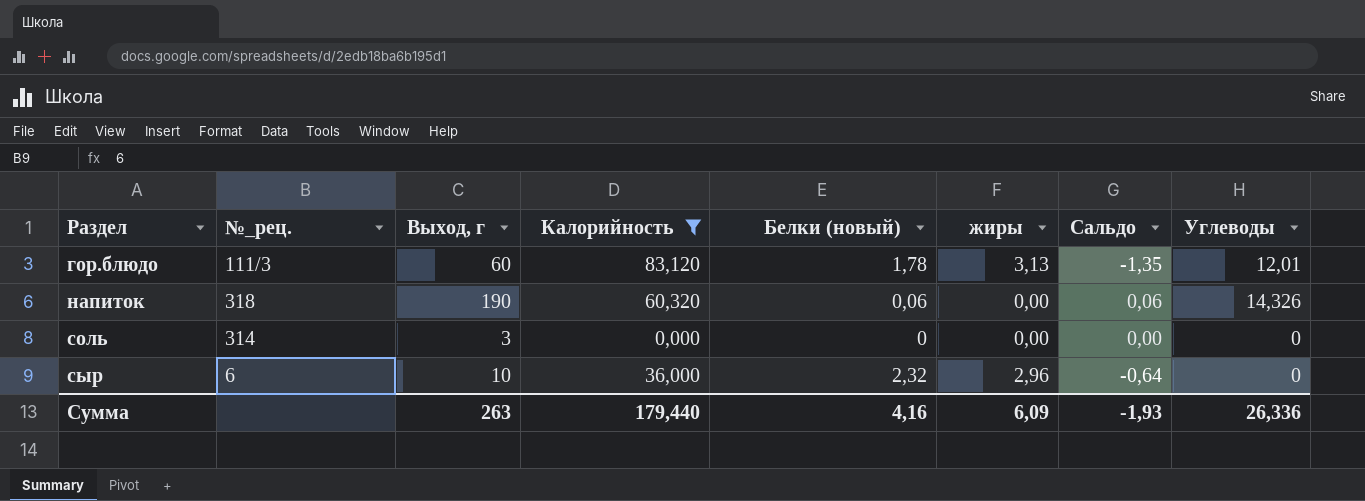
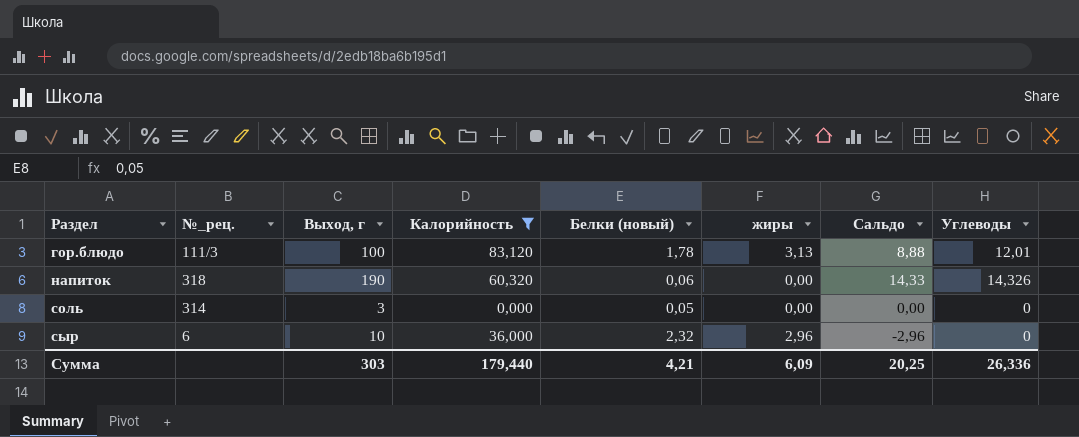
column Сальдо | formula: [Белки (новый)] - [жиры] -> [Углеводы] - [жиры]
гор.блюдо | Выход, г: 60 -> 100
соль | Белки (новый): 0 -> 0,05
Сумма | Выход, г: 263 -> 303
Сумма | Белки (новый): 4,16 -> 4,21
Сумма | Сальдо: -1,93 -> 20,25

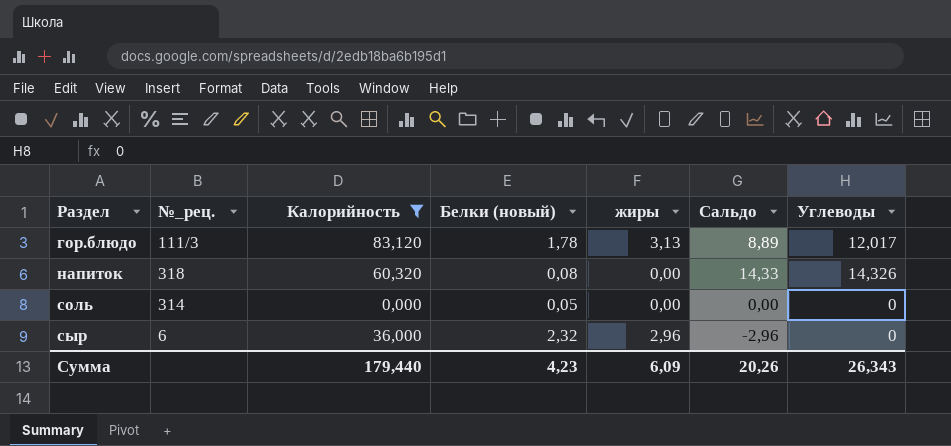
column Выход, г | position: 3 -> none
гор.блюдо | Сальдо: 8,88 -> 8,89
гор.блюдо | Углеводы: 12,01 -> 12,017
напиток | Белки (новый): 0,06 -> 0,08
Сумма | Белки (новый): 4,21 -> 4,23
Сумма | Сальдо: 20,25 -> 20,26
Сумма | Углеводы: 26,336 -> 26,343

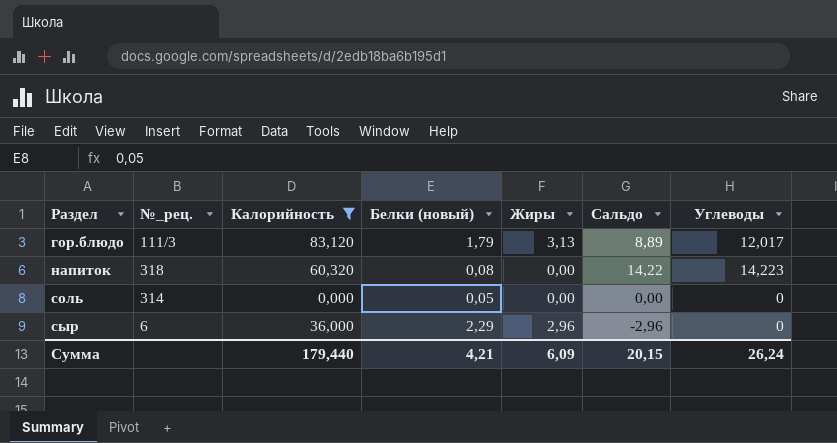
column name: жиры -> Жиры
гор.блюдо | Белки (новый): 1,78 -> 1,79
напиток | Сальдо: 14,33 -> 14,22
напиток | Углеводы: 14,326 -> 14,223
сыр | Белки (новый): 2,32 -> 2,29
Сумма | Белки (новый): 4,23 -> 4,21
Сумма | Сальдо: 20,26 -> 20,15
Сумма | Углеводы: 26,343 -> 26,24

